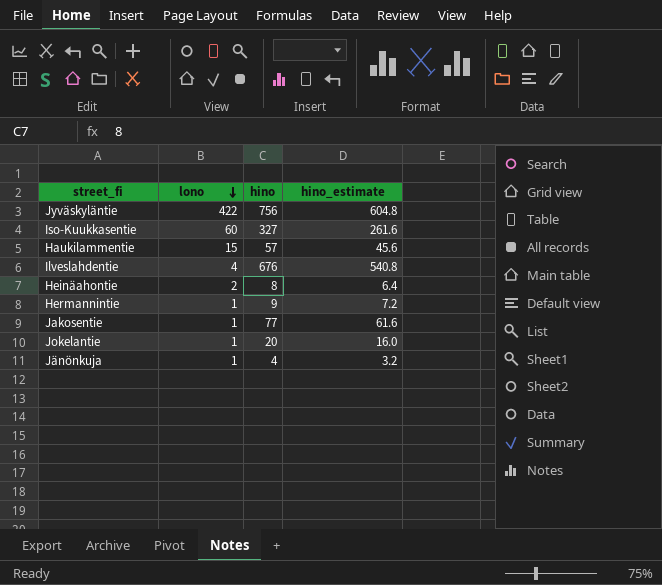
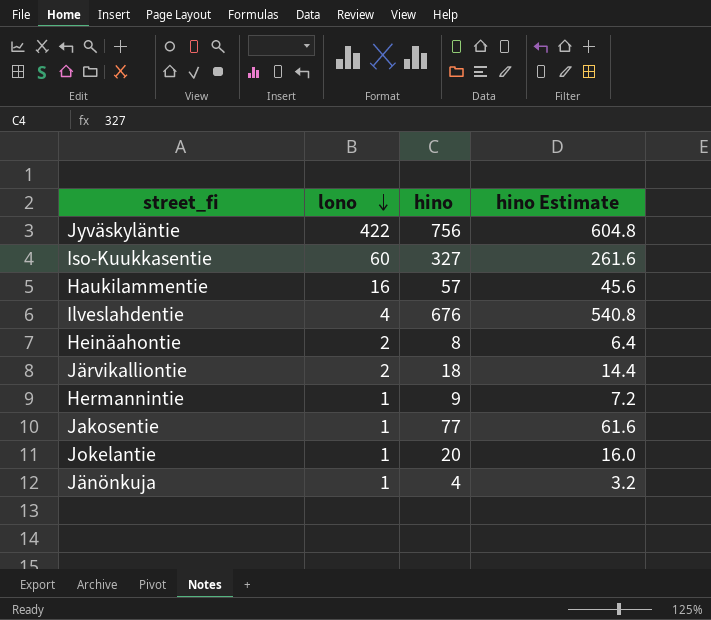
column name: hino_estimate -> hino Estimate
Haukilammentie | lono: 15 -> 16
row Järvikalliontie: none -> 2 | 18 | 14.4

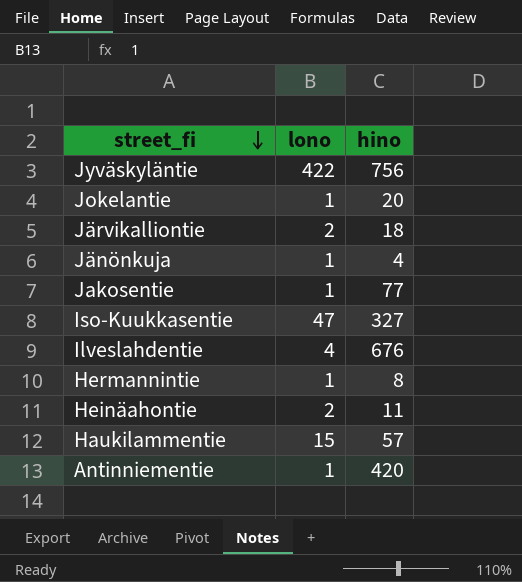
row order: lono descending -> street_fi descending
column hino Estimate | formula: [hino] * 0.8 -> none
Iso-Kuukkasentie | lono: 60 -> 47
Hermannintie | hino: 9 -> 8
Heinäahontie | hino: 8 -> 11
Haukilammentie | lono: 16 -> 15
row Antinniementie: none -> 1 | 420

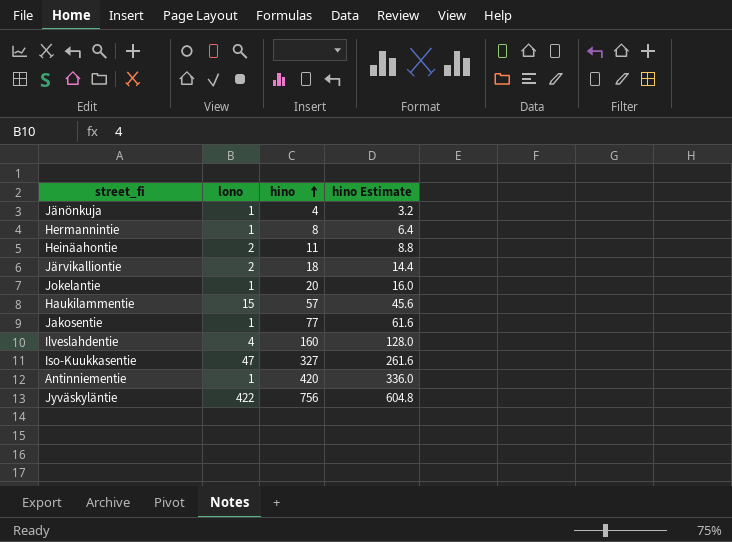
row order: street_fi descending -> hino ascending
column hino Estimate | formula: none -> [hino] * 0.8
Ilveslahdentie | hino: 676 -> 160

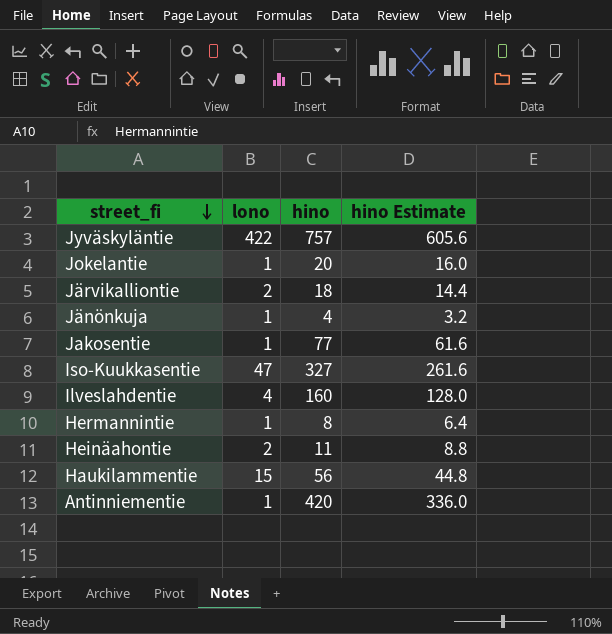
row order: hino ascending -> street_fi descending
Jyväskyläntie | hino: 756 -> 757
Jyväskyläntie | hino Estimate: 604.8 -> 605.6
Haukilammentie | hino: 57 -> 56
Haukilammentie | hino Estimate: 45.6 -> 44.8

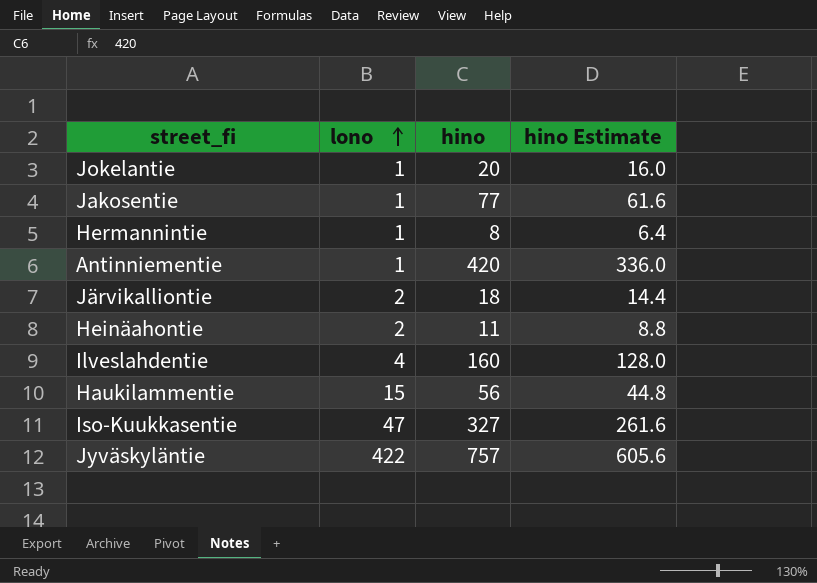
row order: street_fi descending -> lono ascending
row Jänönkuja: 1 | 4 | 3.2 -> none

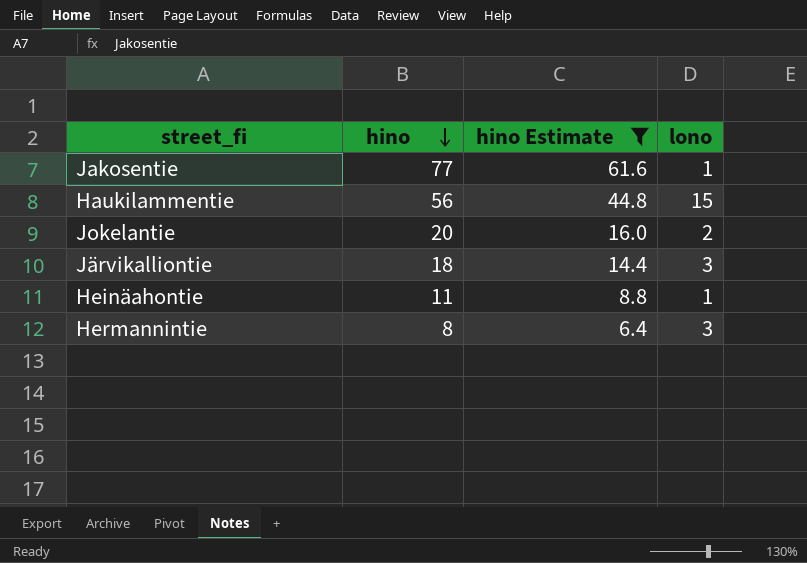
filter: none -> hino Estimate <= 61.6
row order: lono ascending -> hino descending
column lono | position: 2 -> 4
Jokelantie | lono: 1 -> 2
Järvikalliontie | lono: 2 -> 3
Heinäahontie | lono: 2 -> 1
Hermannintie | lono: 1 -> 3

